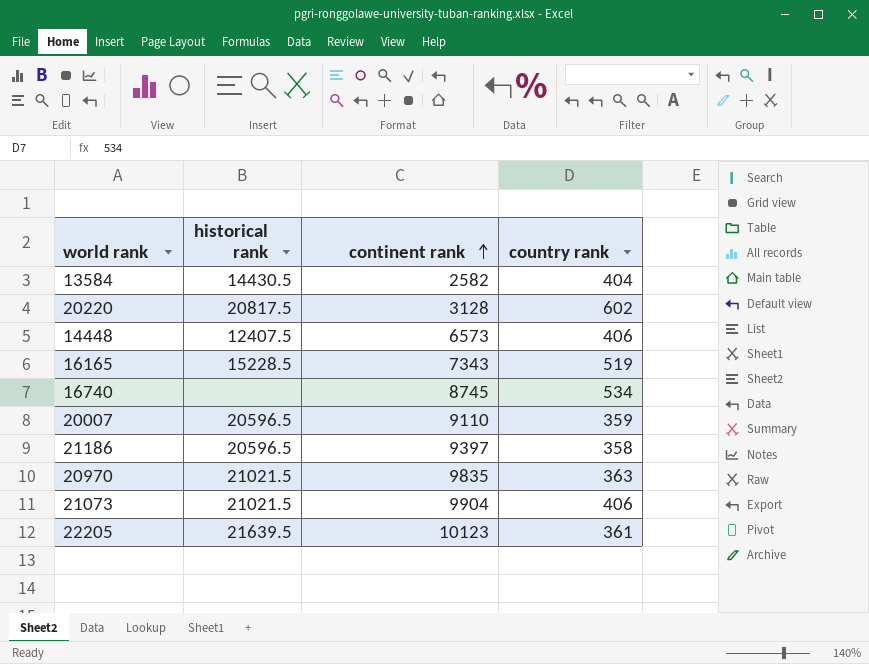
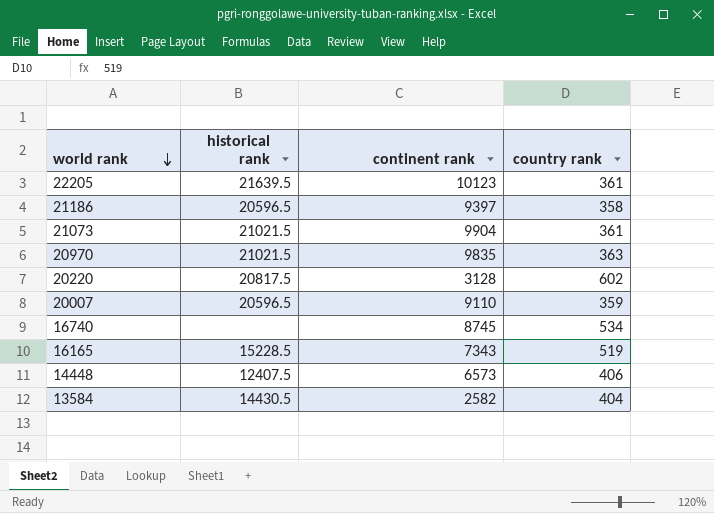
row order: continent rank ascending -> world rank descending
21073 | country rank: 406 -> 361

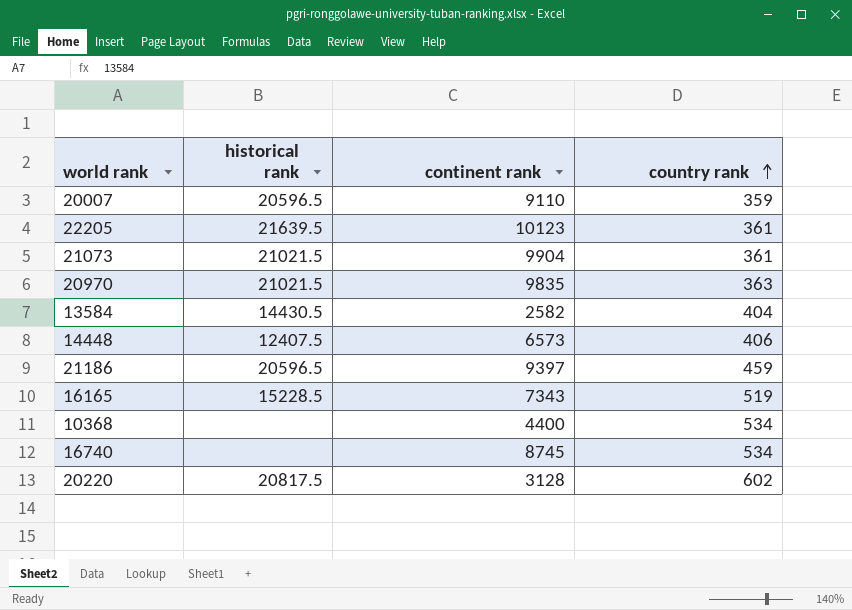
row order: world rank descending -> country rank ascending
21186 | country rank: 358 -> 459
row 10368: none -> none | 4400 | 534

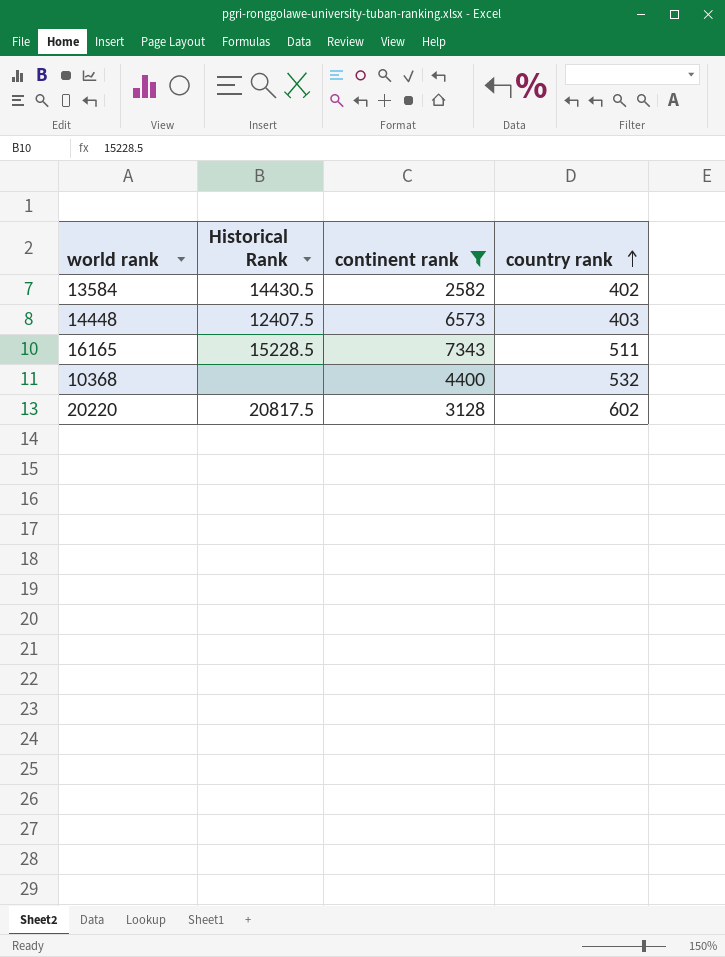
filter: none -> continent rank <= 7343
column name: historical rank -> Historical Rank
13584 | country rank: 404 -> 402
14448 | country rank: 406 -> 403
16165 | country rank: 519 -> 511
10368 | country rank: 534 -> 532

